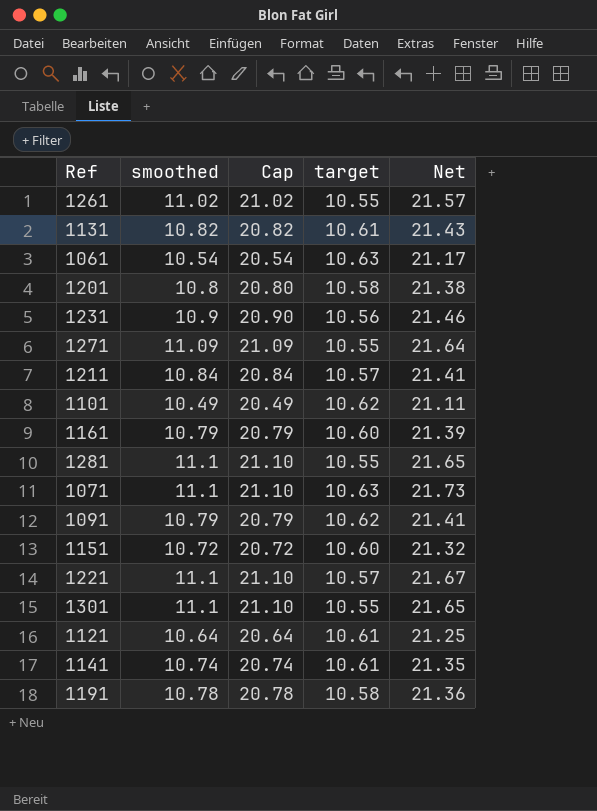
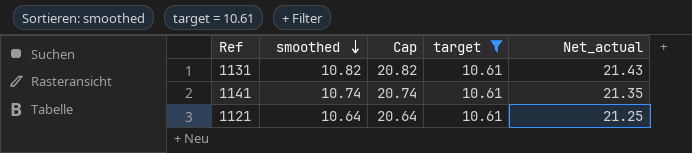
filter: none -> target = 10.61
row order: none -> smoothed descending
column name: Net -> Net_actual

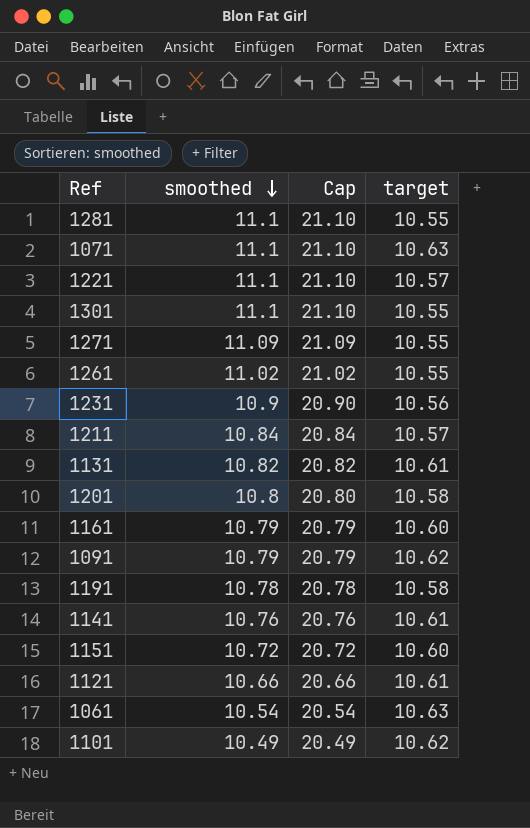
filter: target = 10.61 -> none
column Net_actual | formula: [smoothed] + [target] -> none
1141 | smoothed: 10.74 -> 10.76
1141 | Cap: 20.74 -> 20.76
1121 | smoothed: 10.64 -> 10.66
1121 | Cap: 20.64 -> 20.66

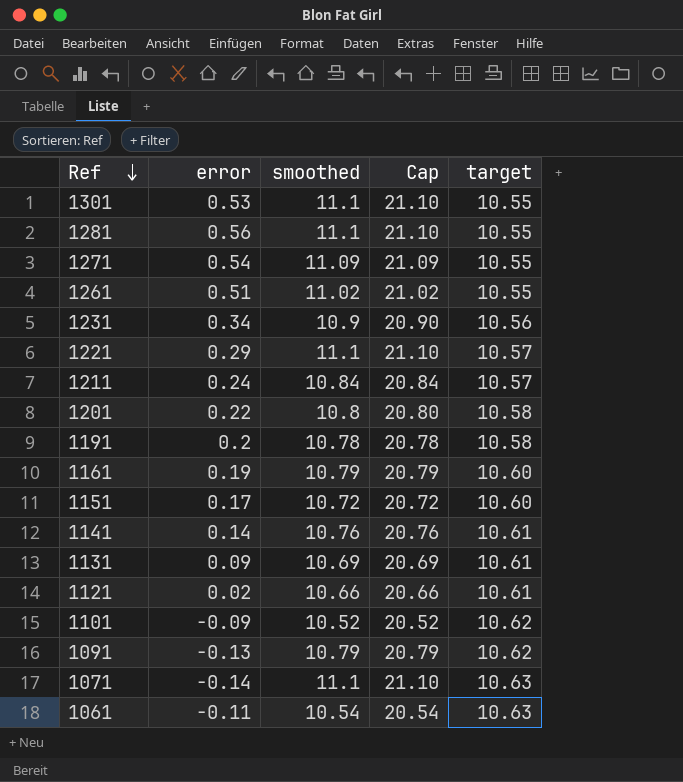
row order: smoothed descending -> Ref descending
column error | position: none -> 2
1131 | smoothed: 10.82 -> 10.69
1131 | Cap: 20.82 -> 20.69
1101 | smoothed: 10.49 -> 10.52
1101 | Cap: 20.49 -> 20.52

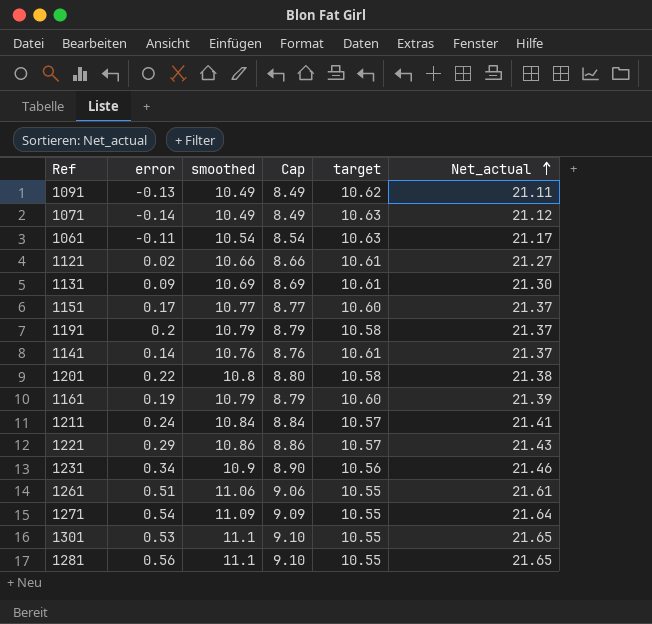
row order: Ref descending -> Net_actual ascending
column Cap | formula: [smoothed] + 10 -> [smoothed] - 2
column Net_actual | formula: none -> [smoothed] + [target]
row 1101: -0.09 | 10.52 | 20.52 | 10.62 -> none
1091 | smoothed: 10.79 -> 10.49
1071 | smoothed: 11.1 -> 10.49
1151 | smoothed: 10.72 -> 10.77
1191 | smoothed: 10.78 -> 10.79
1221 | smoothed: 11.1 -> 10.86
1261 | smoothed: 11.02 -> 11.06

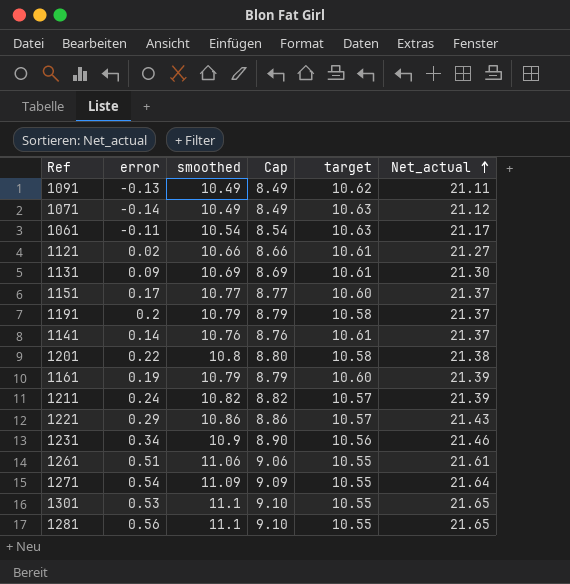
1211 | smoothed: 10.84 -> 10.82
1211 | Cap: 8.84 -> 8.82
1211 | Net_actual: 21.41 -> 21.39

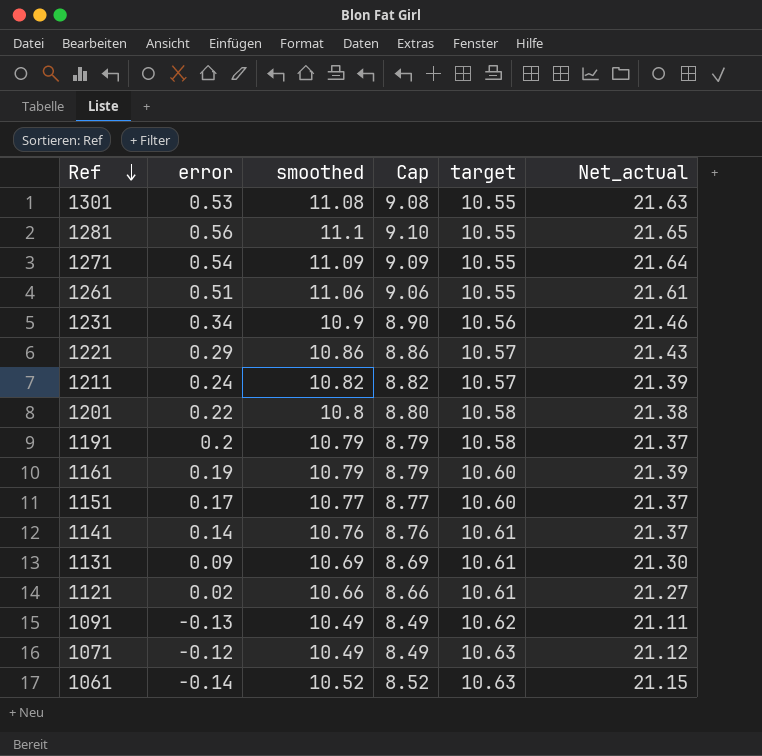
row order: Net_actual ascending -> Ref descending
1301 | smoothed: 11.1 -> 11.08
1301 | Cap: 9.10 -> 9.08
1301 | Net_actual: 21.65 -> 21.63
1071 | error: -0.14 -> -0.12
1061 | error: -0.11 -> -0.14
1061 | smoothed: 10.54 -> 10.52
1061 | Cap: 8.54 -> 8.52
1061 | Net_actual: 21.17 -> 21.15

